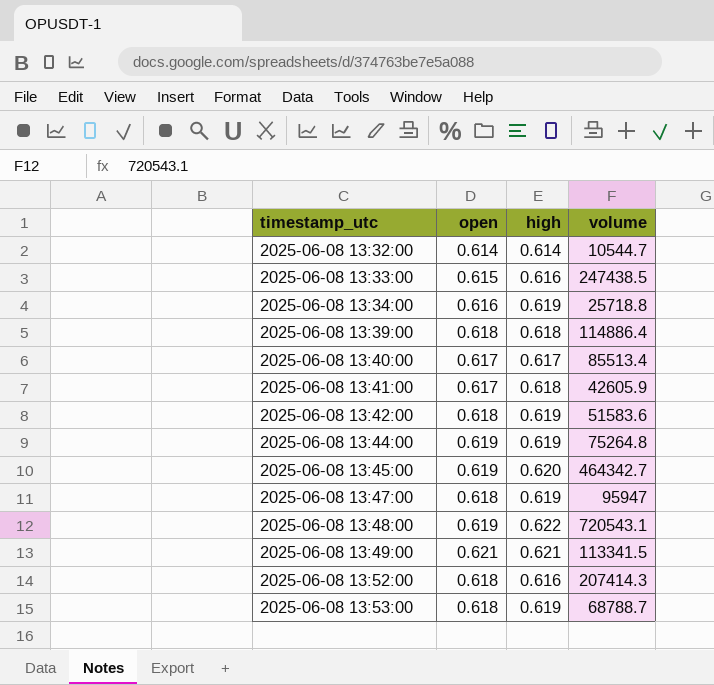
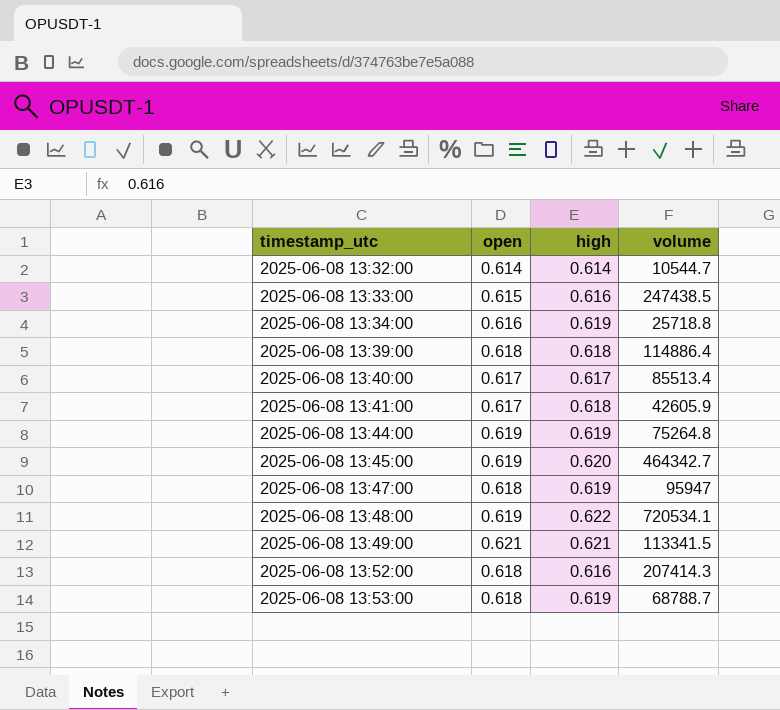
row 2025-06-08 13:42:00: 0.618 | 0.619 | 51583.6 -> none
2025-06-08 13:48:00 | volume: 720543.1 -> 720534.1

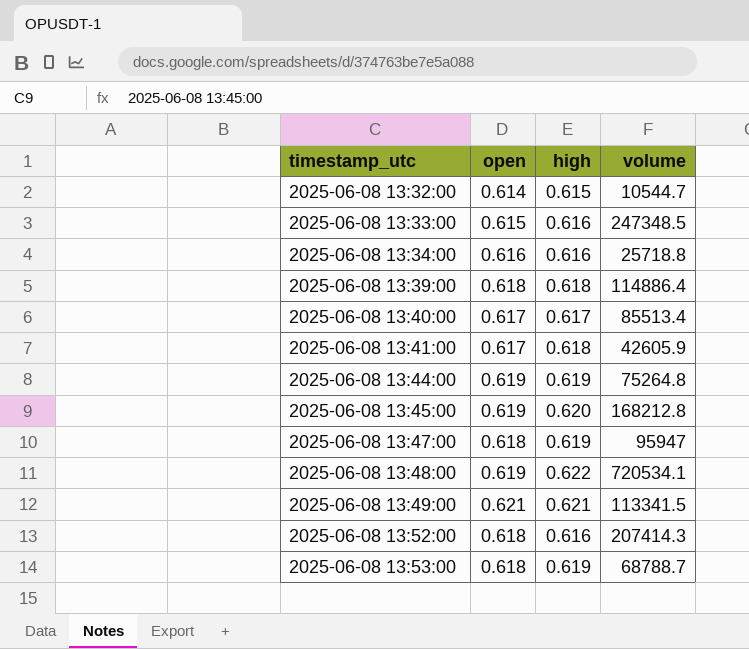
2025-06-08 13:32:00 | high: 0.614 -> 0.615
2025-06-08 13:33:00 | volume: 247438.5 -> 247348.5
2025-06-08 13:34:00 | high: 0.619 -> 0.616
2025-06-08 13:45:00 | volume: 464342.7 -> 168212.8

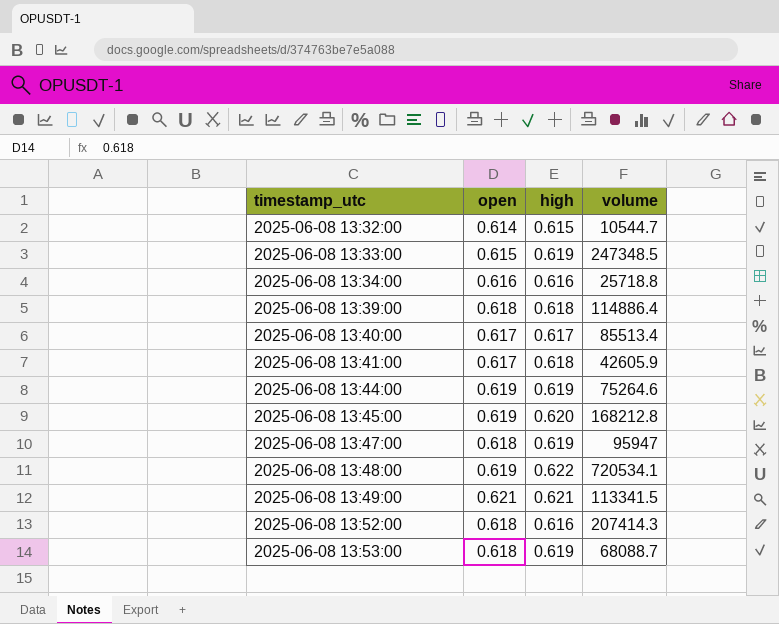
2025-06-08 13:33:00 | high: 0.616 -> 0.619
2025-06-08 13:44:00 | volume: 75264.8 -> 75264.6
2025-06-08 13:53:00 | volume: 68788.7 -> 68088.7

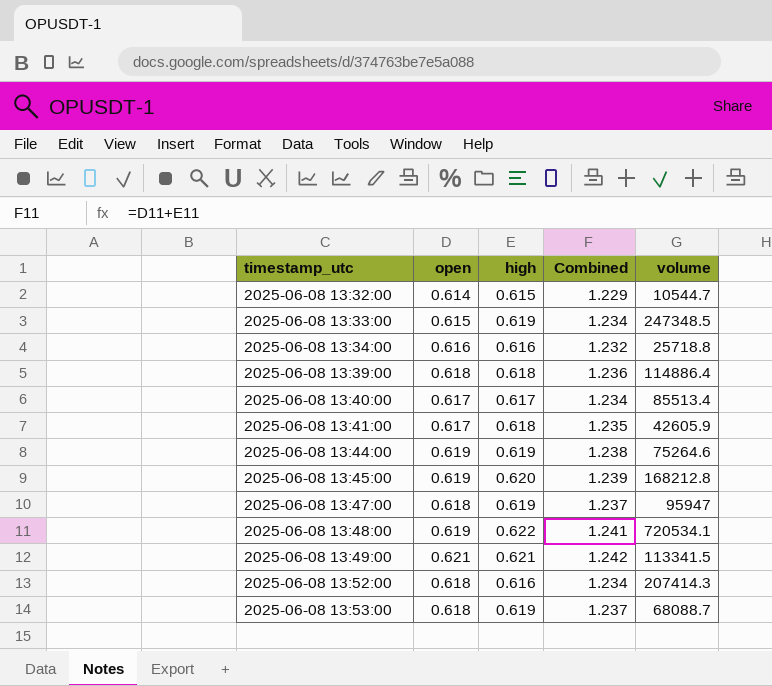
column Combined | formula: none -> [open] + [high]

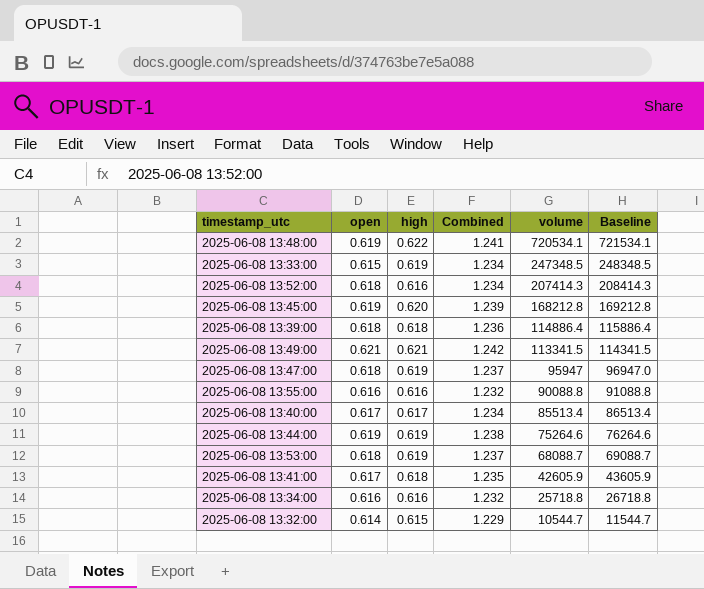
row order: timestamp_utc ascending -> volume descending
column Baseline | formula: none -> [volume] + 1000
row 2025-06-08 13:55:00: none -> 0.616 | 0.616 | 1.232 | 90088.8 | 91088.8

